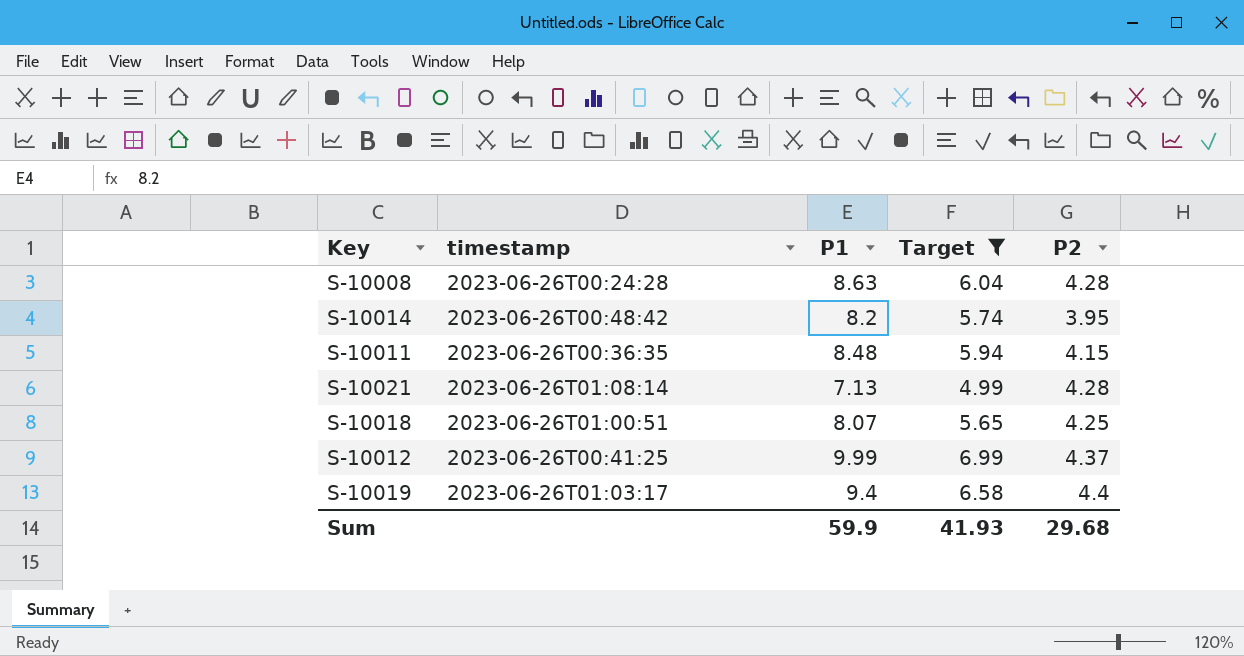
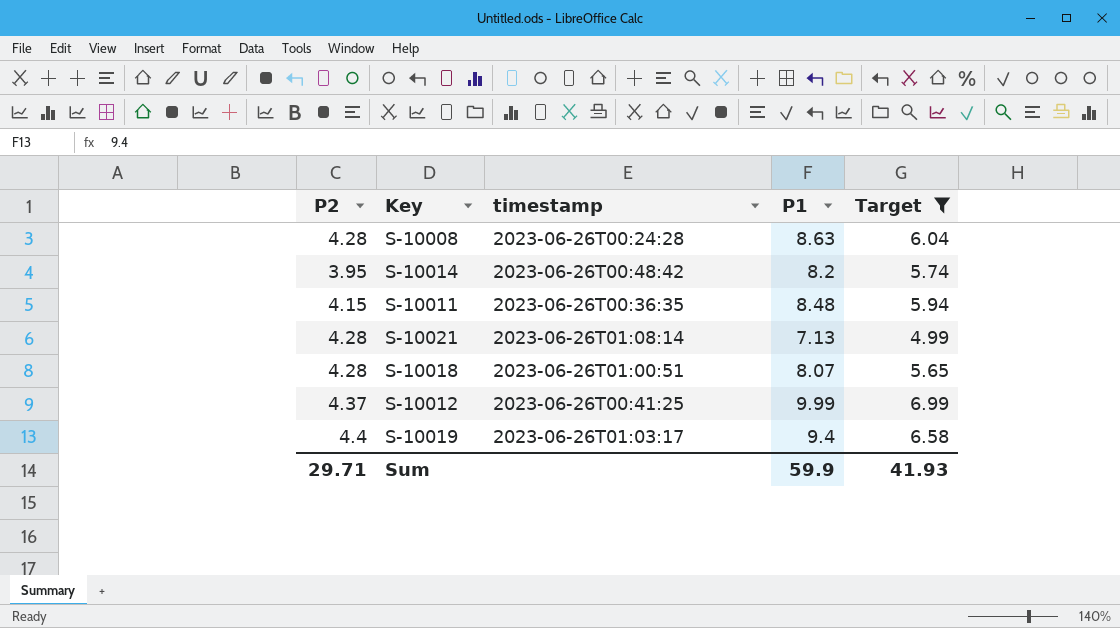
column P2 | position: 5 -> 1
S-10018 | P2: 4.25 -> 4.28
Sum | P2: 29.68 -> 29.71

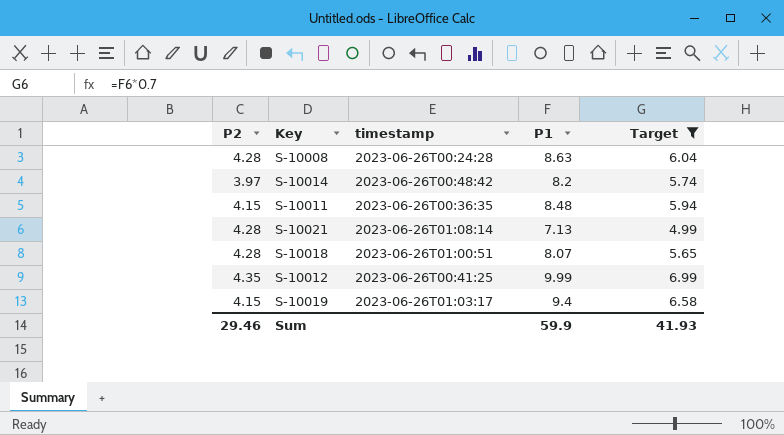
S-10014 | P2: 3.95 -> 3.97
S-10012 | P2: 4.37 -> 4.35
S-10019 | P2: 4.4 -> 4.15
Sum | P2: 29.71 -> 29.46

